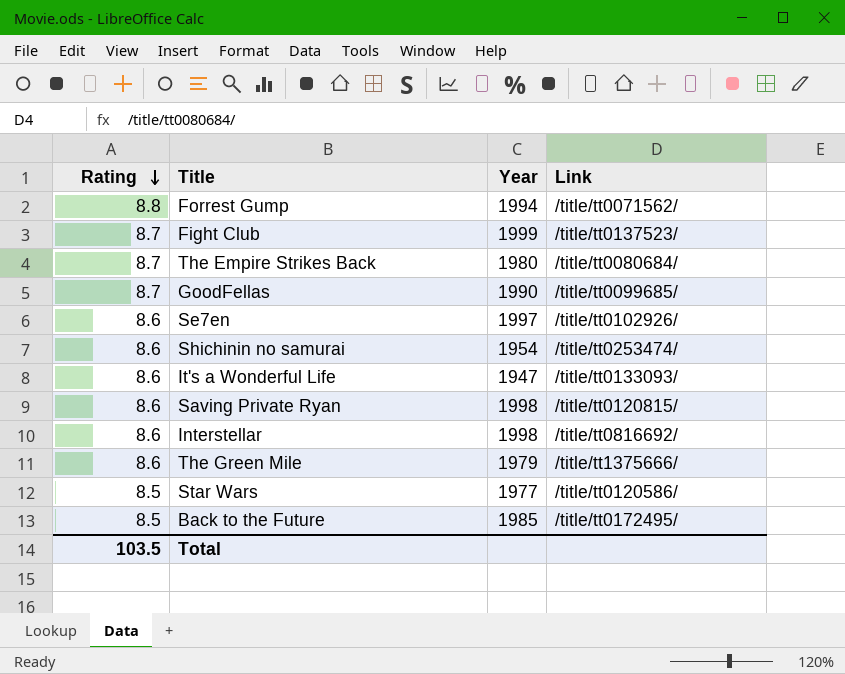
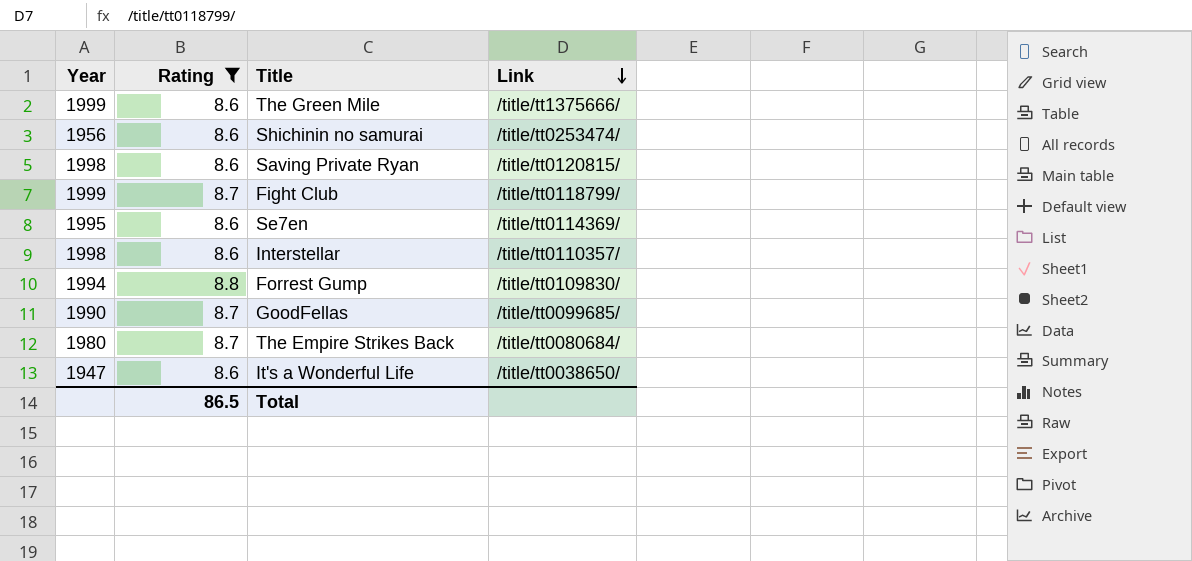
filter: none -> Rating != 8.5
row order: Rating descending -> Link descending
column Year | position: 3 -> 1
The Green Mile | Year: 1979 -> 1999
Shichinin no samurai | Year: 1954 -> 1956
Fight Club | Link: /title/tt0137523/ -> /title/tt0118799/
Se7en | Year: 1997 -> 1995
Se7en | Link: /title/tt0102926/ -> /title/tt0114369/
Interstellar | Link: /title/tt0816692/ -> /title/tt0110357/
Forrest Gump | Link: /title/tt0071562/ -> /title/tt0109830/
It's a Wonderful Life | Link: /title/tt0133093/ -> /title/tt0038650/
Total | Rating: 103.5 -> 86.5

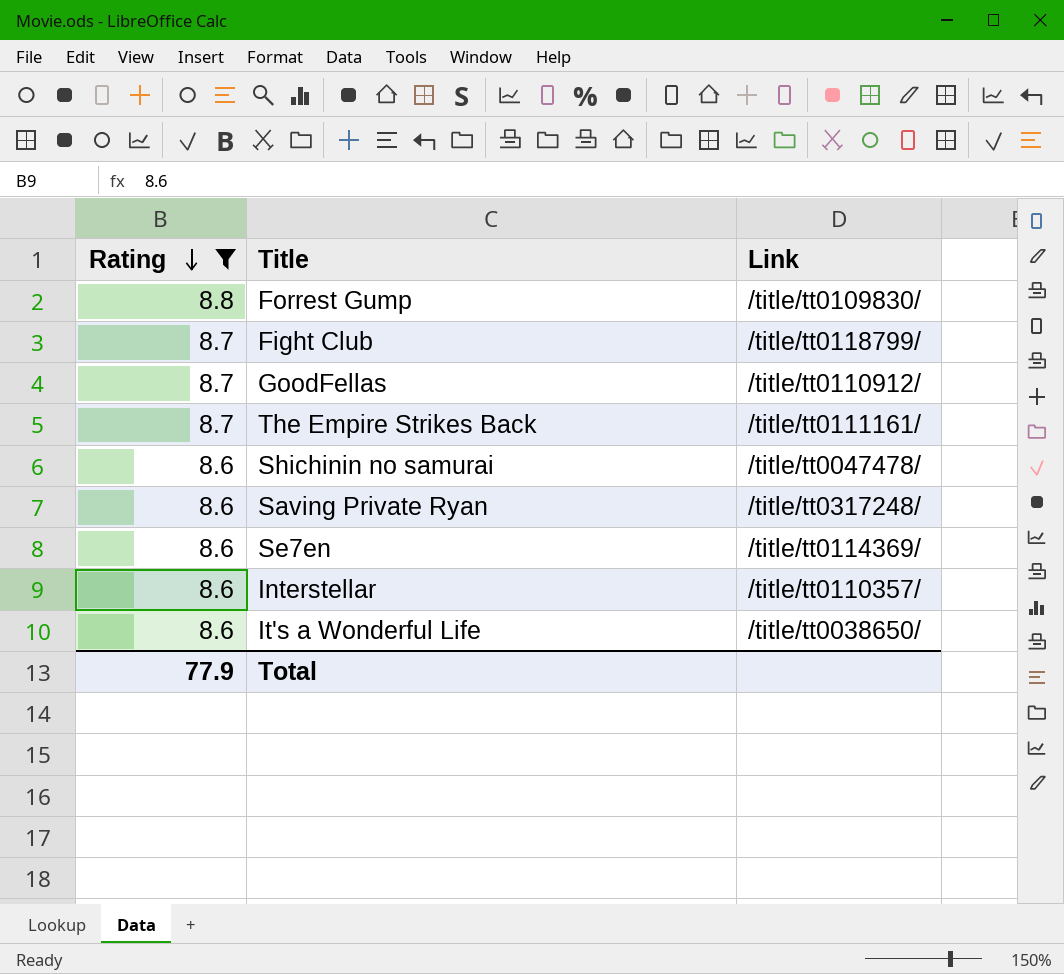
row order: Link descending -> Rating descending
column Year | position: 1 -> none
row The Green Mile: 1999 | 8.6 | /title/tt1375666/ -> none
GoodFellas | Link: /title/tt0099685/ -> /title/tt0110912/
The Empire Strikes Back | Link: /title/tt0080684/ -> /title/tt0111161/
Shichinin no samurai | Link: /title/tt0253474/ -> /title/tt0047478/
Saving Private Ryan | Link: /title/tt0120815/ -> /title/tt0317248/
Total | Rating: 86.5 -> 77.9

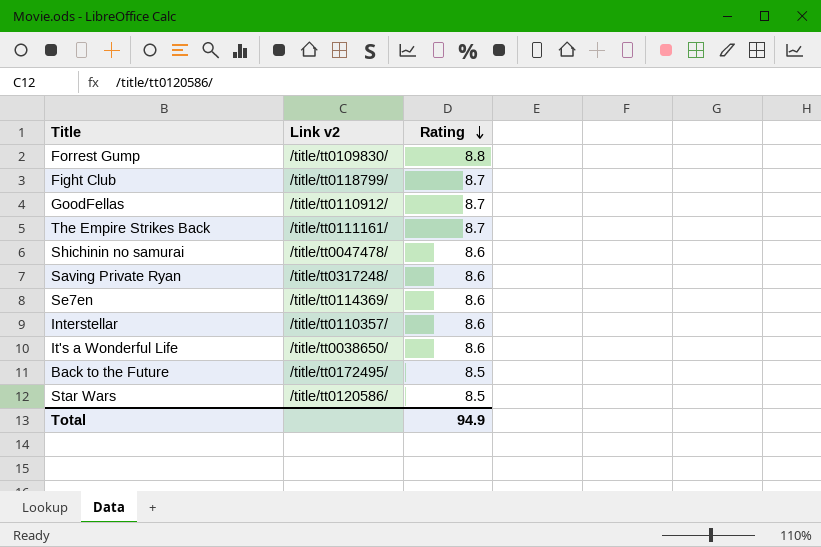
filter: Rating != 8.5 -> none
column name: Link -> Link v2
column Rating | position: 1 -> 3
Total | Rating: 77.9 -> 94.9

